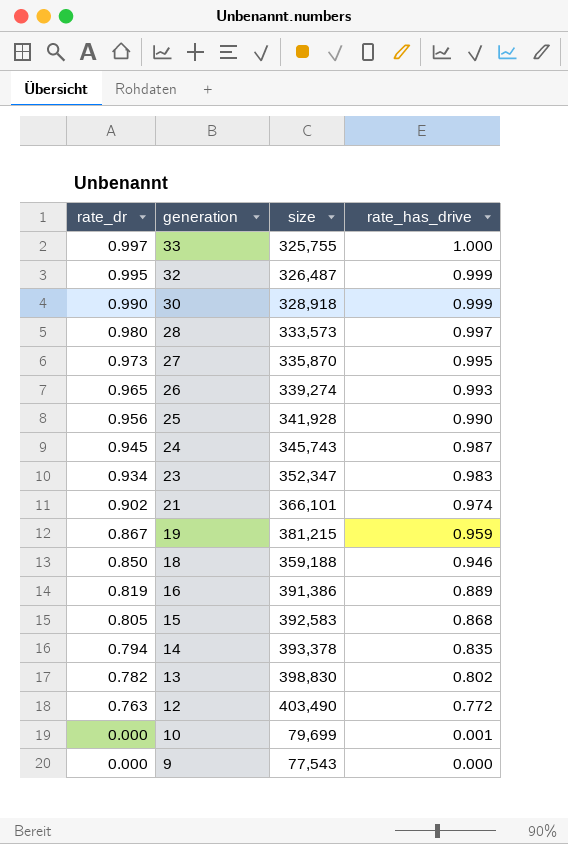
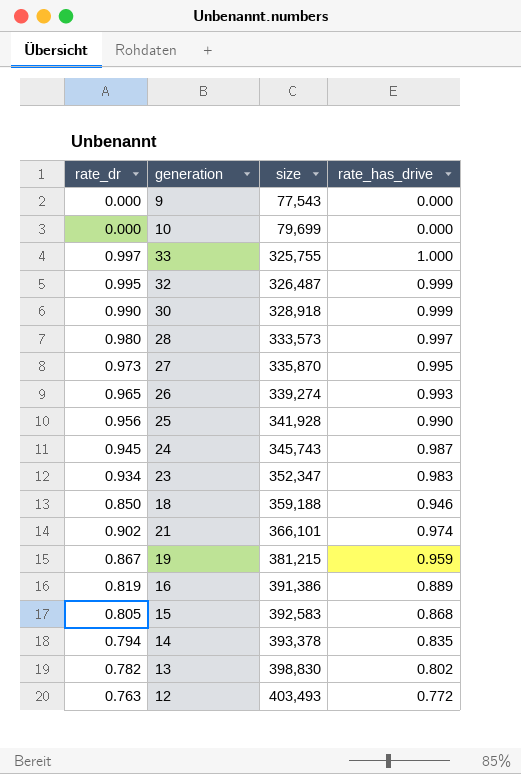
row order: rate_dr descending -> size ascending
10 | rate_has_drive: 0.001 -> 0.000
12 | size: 403,490 -> 403,493

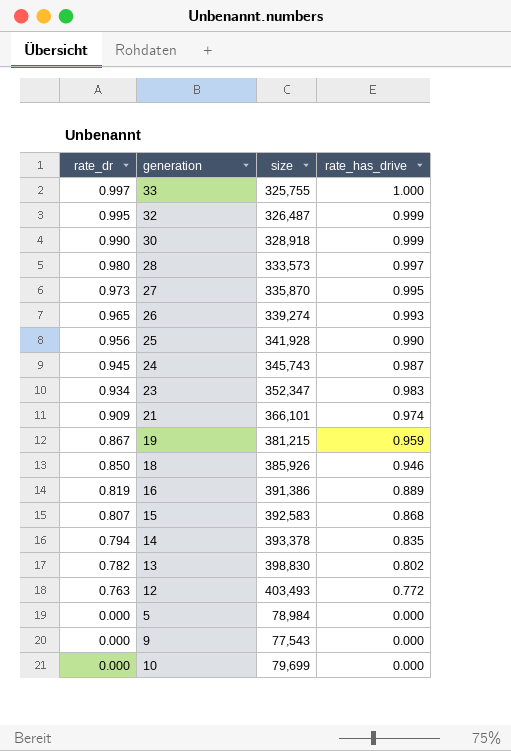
row order: size ascending -> rate_dr descending
21 | rate_dr: 0.902 -> 0.909
18 | size: 359,188 -> 385,926
15 | rate_dr: 0.805 -> 0.807
row 5: none -> 0.000 | 78,984 | 0.000

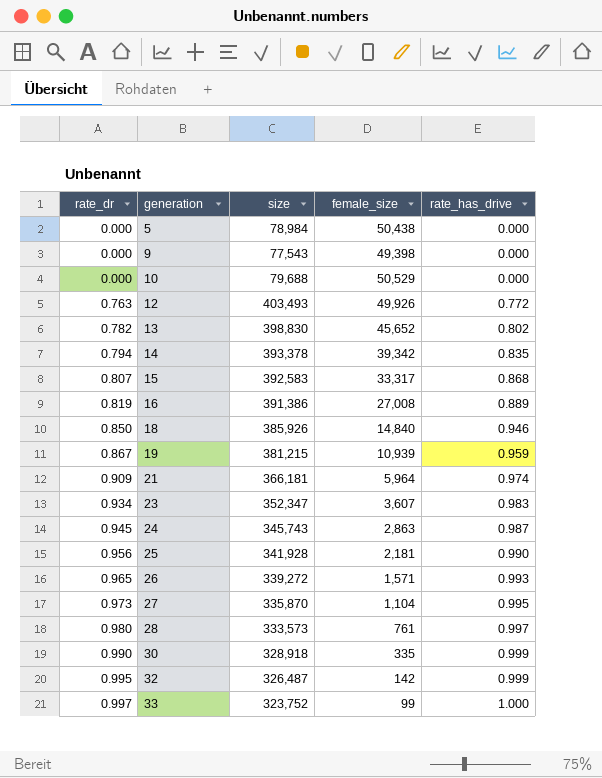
row order: rate_dr descending -> rate_dr ascending
column female_size | position: none -> 4
10 | size: 79,699 -> 79,688
21 | size: 366,101 -> 366,181
26 | size: 339,274 -> 339,272
33 | size: 325,755 -> 323,752

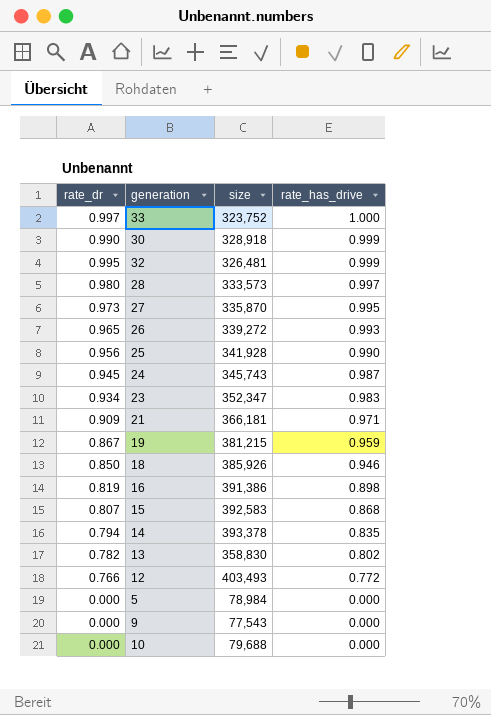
row order: rate_dr ascending -> rate_has_drive descending
column female_size | position: 4 -> none
32 | size: 326,487 -> 326,481
21 | rate_has_drive: 0.974 -> 0.971
16 | rate_has_drive: 0.889 -> 0.898
13 | size: 398,830 -> 358,830
12 | rate_dr: 0.763 -> 0.766

